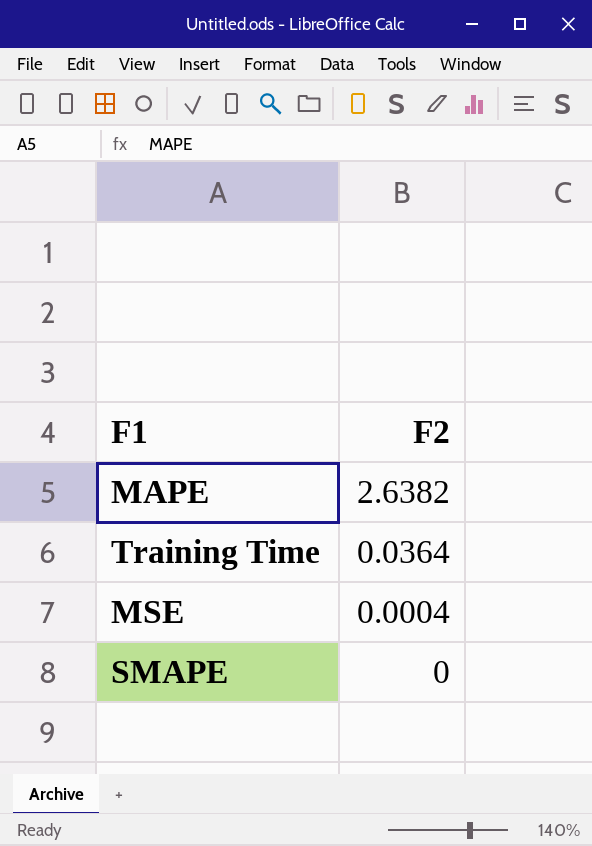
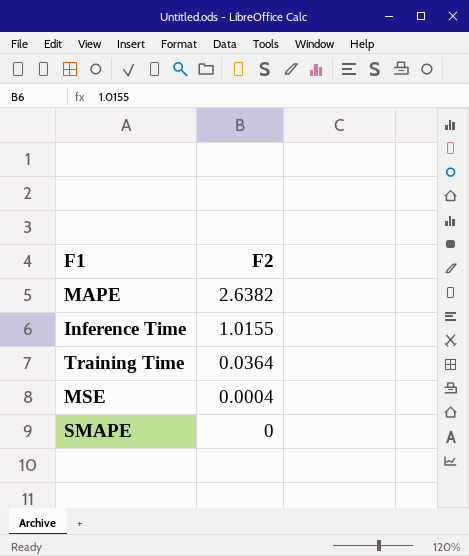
row Inference Time: none -> 1.0155

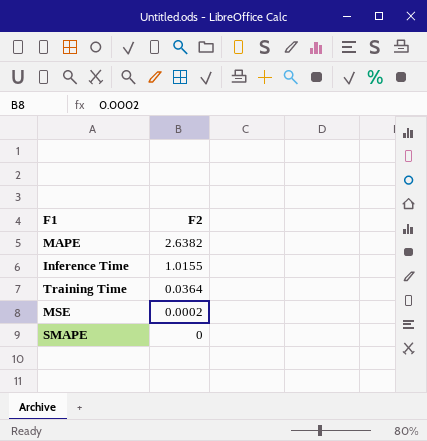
MSE | F2: 0.0004 -> 0.0002

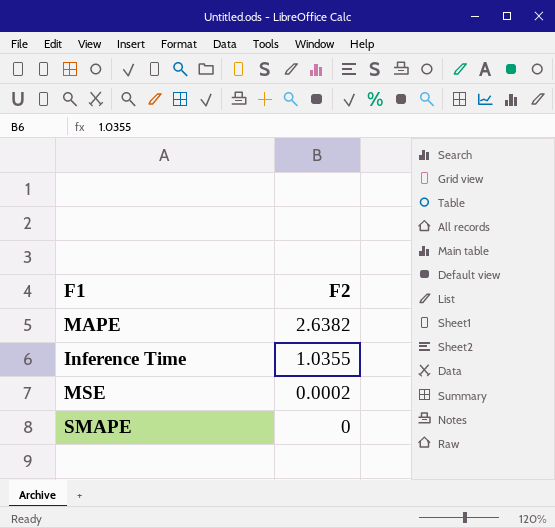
row Training Time: 0.0364 -> none
Inference Time | F2: 1.0155 -> 1.0355

